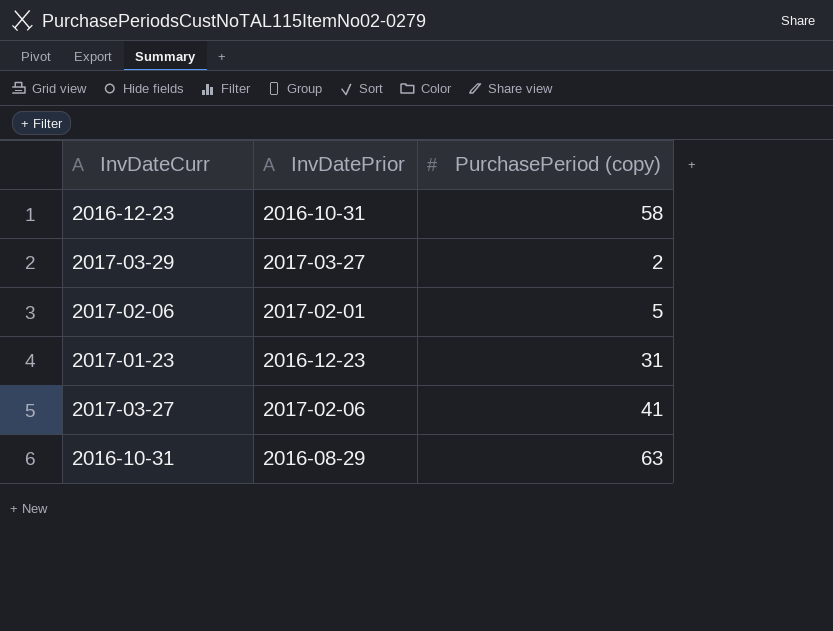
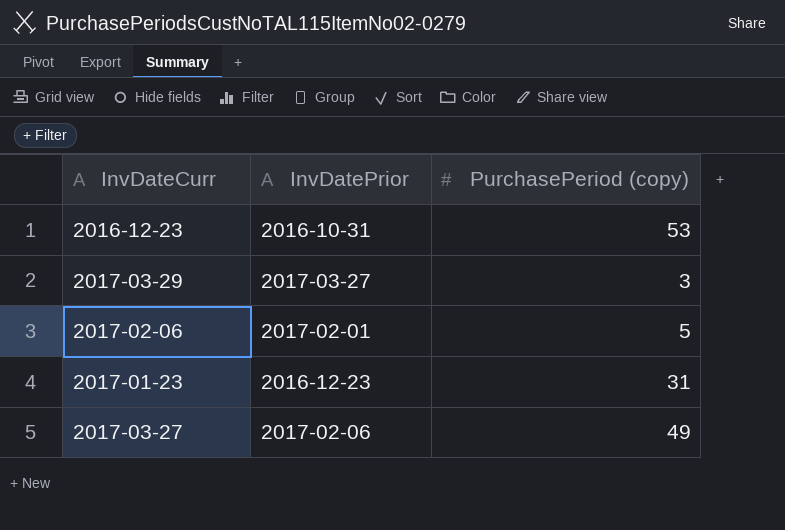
row 2016-10-31: 2016-08-29 | 63 -> none
2016-12-23 | PurchasePeriod (copy): 58 -> 53
2017-03-29 | PurchasePeriod (copy): 2 -> 3
2017-03-27 | PurchasePeriod (copy): 41 -> 49

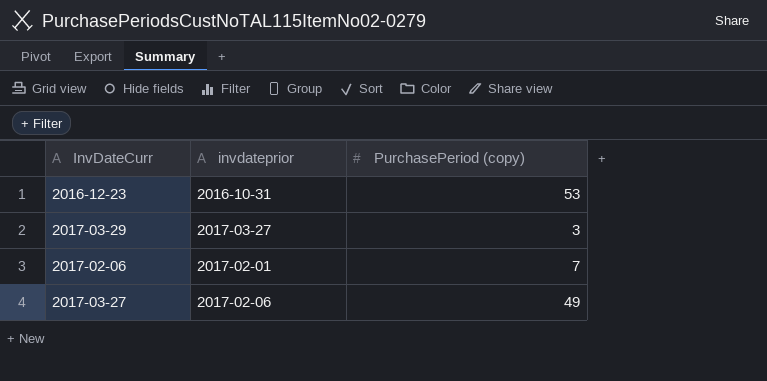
column name: InvDatePrior -> invdateprior
row 2017-01-23: 2016-12-23 | 31 -> none
2017-02-06 | PurchasePeriod (copy): 5 -> 7

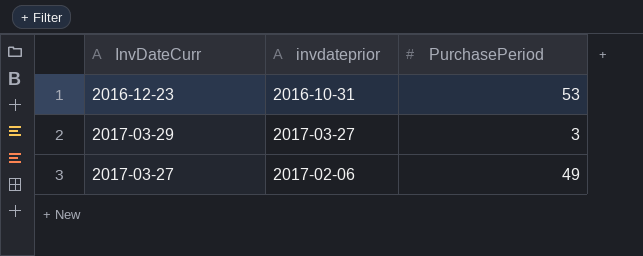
column name: PurchasePeriod (copy) -> PurchasePeriod
row 2017-02-06: 2017-02-01 | 7 -> none

